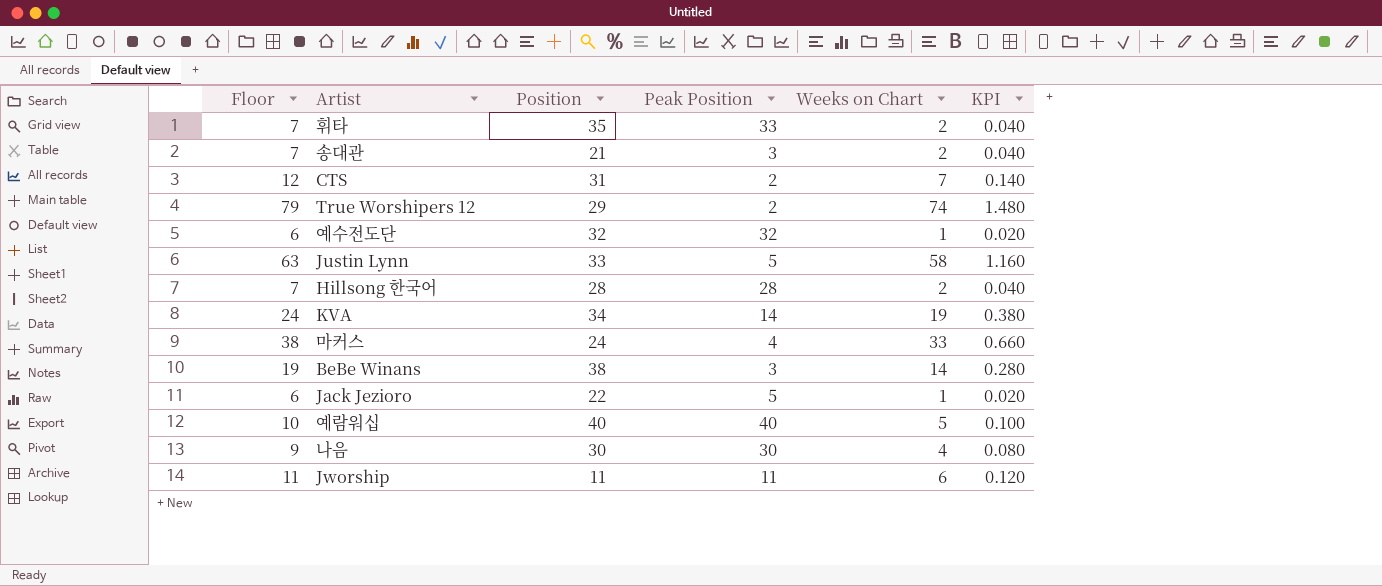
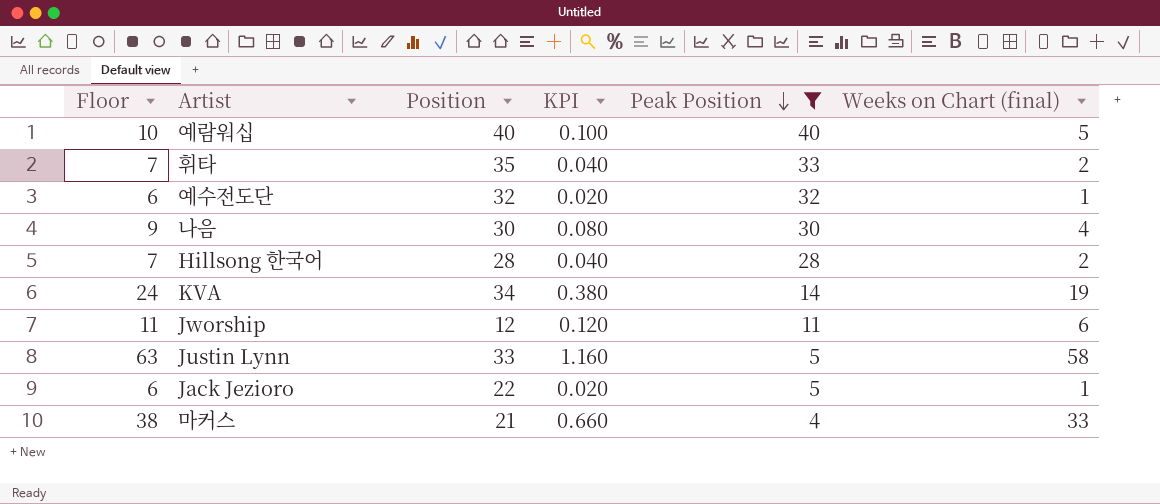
filter: none -> Peak Position >= 4
row order: none -> Peak Position descending
column KPI | position: 6 -> 4
column name: Weeks on Chart -> Weeks on Chart (final)
Jworship | Position: 11 -> 12
마커스 | Position: 24 -> 21

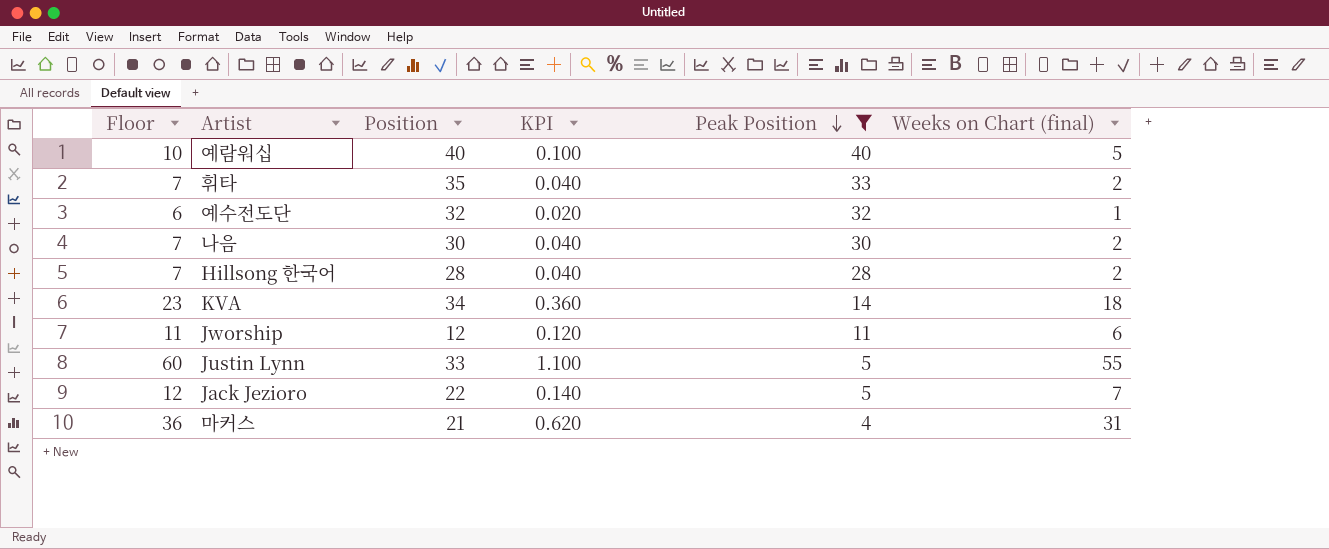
나음 | Floor: 9 -> 7
나음 | KPI: 0.080 -> 0.040
나음 | Weeks on Chart (final): 4 -> 2
KVA | Floor: 24 -> 23
KVA | KPI: 0.380 -> 0.360
KVA | Weeks on Chart (final): 19 -> 18
Justin Lynn | Floor: 63 -> 60
Justin Lynn | KPI: 1.160 -> 1.100
Justin Lynn | Weeks on Chart (final): 58 -> 55
Jack Jezioro | Floor: 6 -> 12
Jack Jezioro | KPI: 0.020 -> 0.140
Jack Jezioro | Weeks on Chart (final): 1 -> 7
마커스 | Floor: 38 -> 36
마커스 | KPI: 0.660 -> 0.620
마커스 | Weeks on Chart (final): 33 -> 31

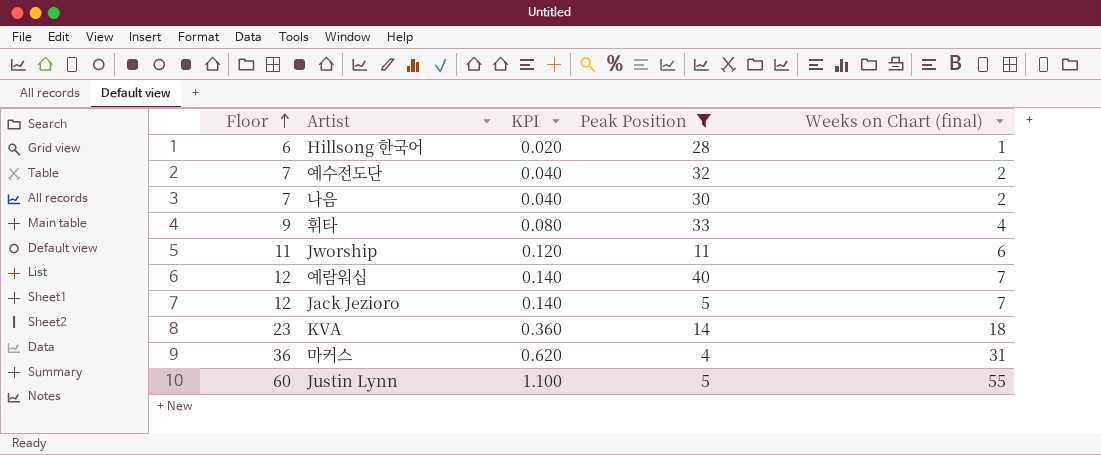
row order: Peak Position descending -> Floor ascending
column Position | position: 3 -> none
Hillsong 한국어 | Floor: 7 -> 6
Hillsong 한국어 | KPI: 0.040 -> 0.020
Hillsong 한국어 | Weeks on Chart (final): 2 -> 1
예수전도단 | Floor: 6 -> 7
예수전도단 | KPI: 0.020 -> 0.040
예수전도단 | Weeks on Chart (final): 1 -> 2
휘타 | Floor: 7 -> 9
휘타 | KPI: 0.040 -> 0.080
휘타 | Weeks on Chart (final): 2 -> 4
예람워십 | Floor: 10 -> 12
예람워십 | KPI: 0.100 -> 0.140
예람워십 | Weeks on Chart (final): 5 -> 7

